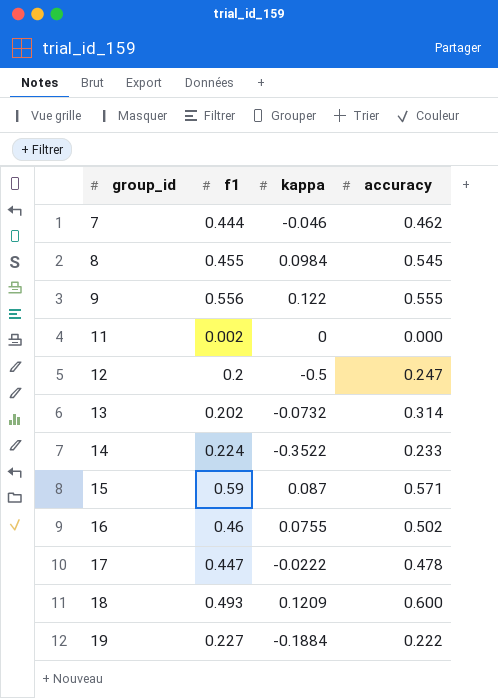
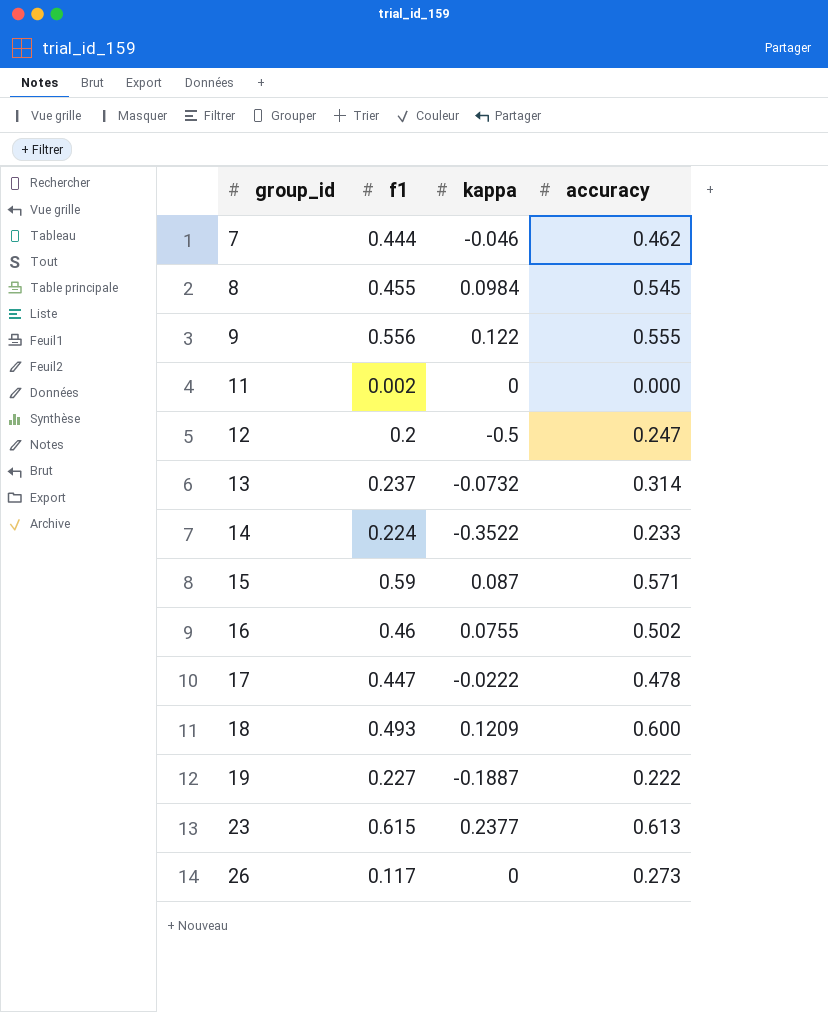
13 | f1: 0.202 -> 0.237
19 | kappa: -0.1884 -> -0.1887
row 23: none -> 0.615 | 0.2377 | 0.613
row 26: none -> 0.117 | 0 | 0.273

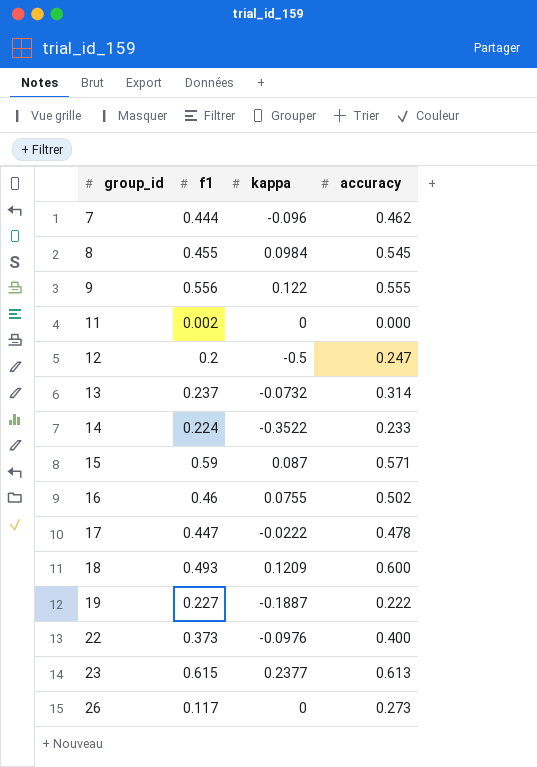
7 | kappa: -0.046 -> -0.096
row 22: none -> 0.373 | -0.0976 | 0.400

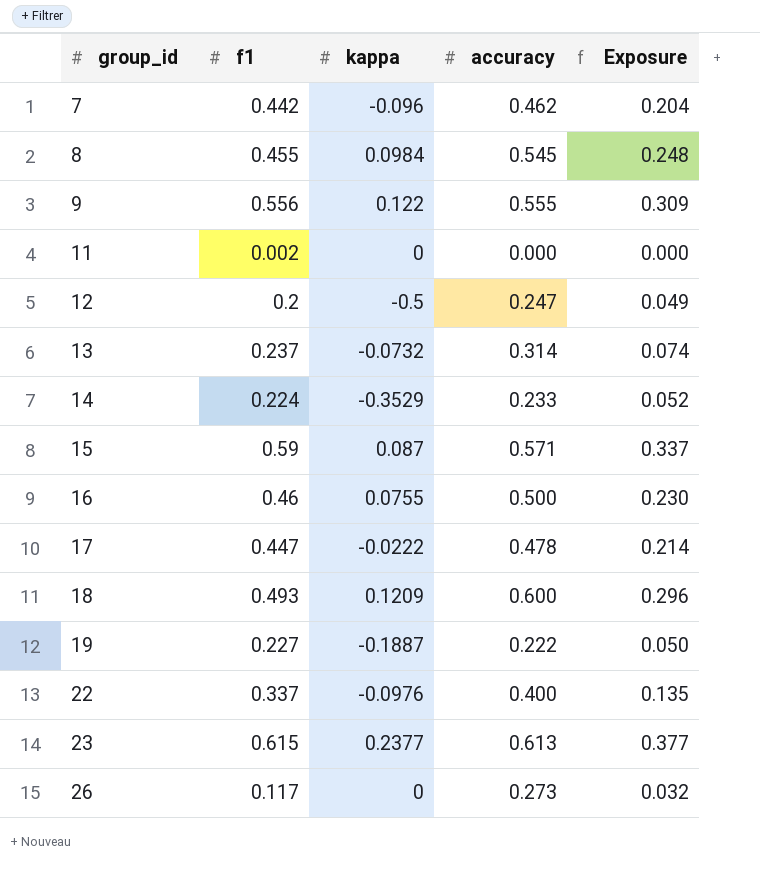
column Exposure | formula: none -> [f1] * [accuracy]
7 | f1: 0.444 -> 0.442
14 | kappa: -0.3522 -> -0.3529
16 | accuracy: 0.502 -> 0.500
22 | f1: 0.373 -> 0.337

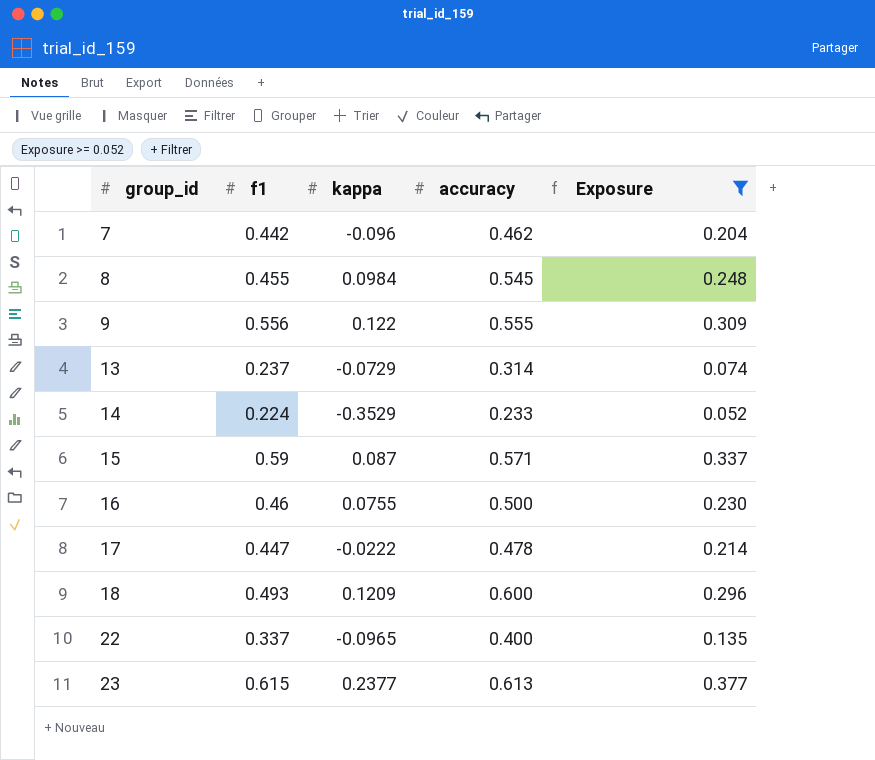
filter: none -> Exposure >= 0.052
13 | kappa: -0.0732 -> -0.0729
22 | kappa: -0.0976 -> -0.0965

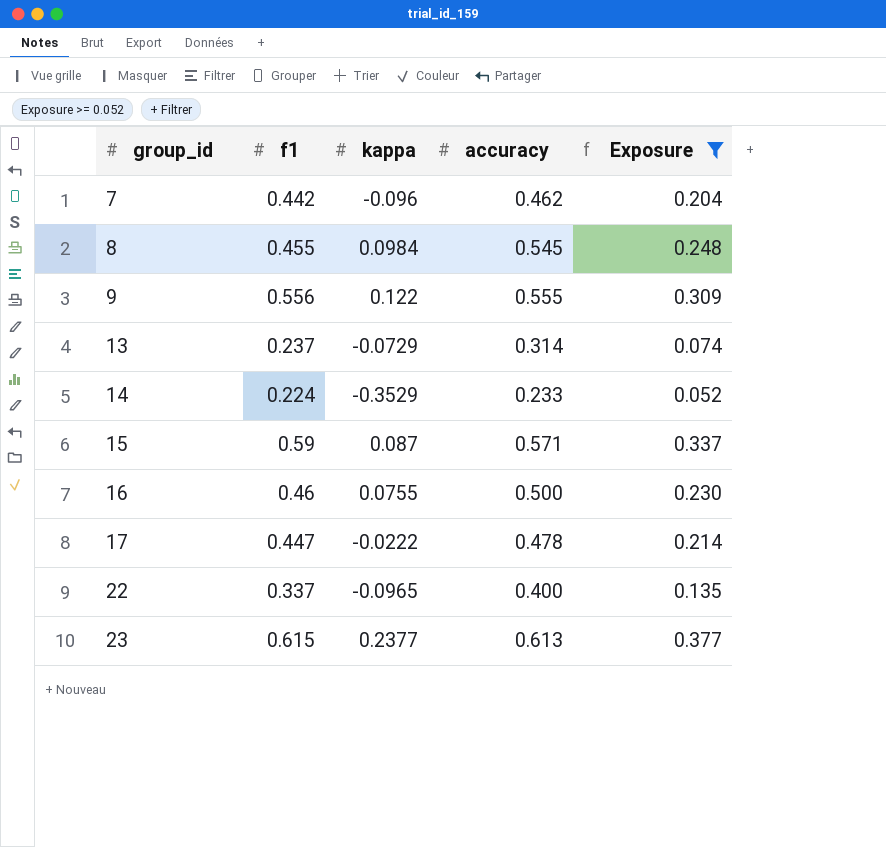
row 18: 0.493 | 0.1209 | 0.600 | 0.296 -> none

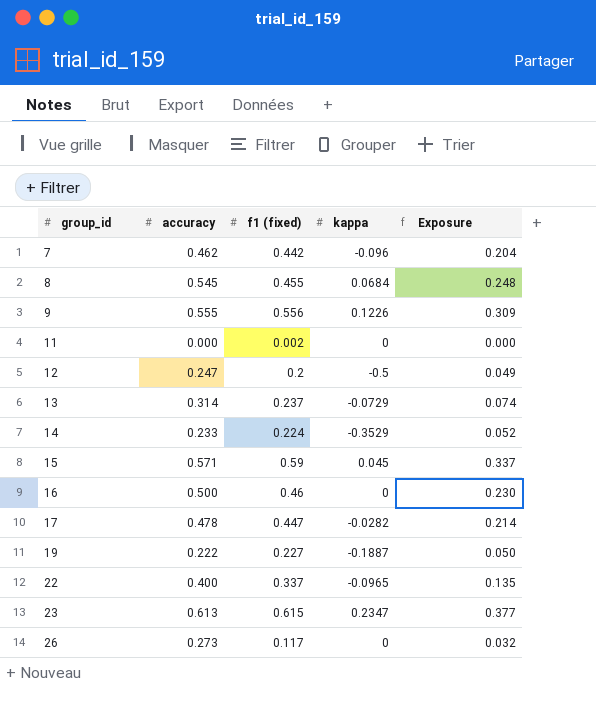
filter: Exposure >= 0.052 -> none
column accuracy | position: 4 -> 2
column name: f1 -> f1 (fixed)
8 | kappa: 0.0984 -> 0.0684
9 | kappa: 0.122 -> 0.1226
15 | kappa: 0.087 -> 0.045
16 | kappa: 0.0755 -> 0
17 | kappa: -0.0222 -> -0.0282
23 | kappa: 0.2377 -> 0.2347

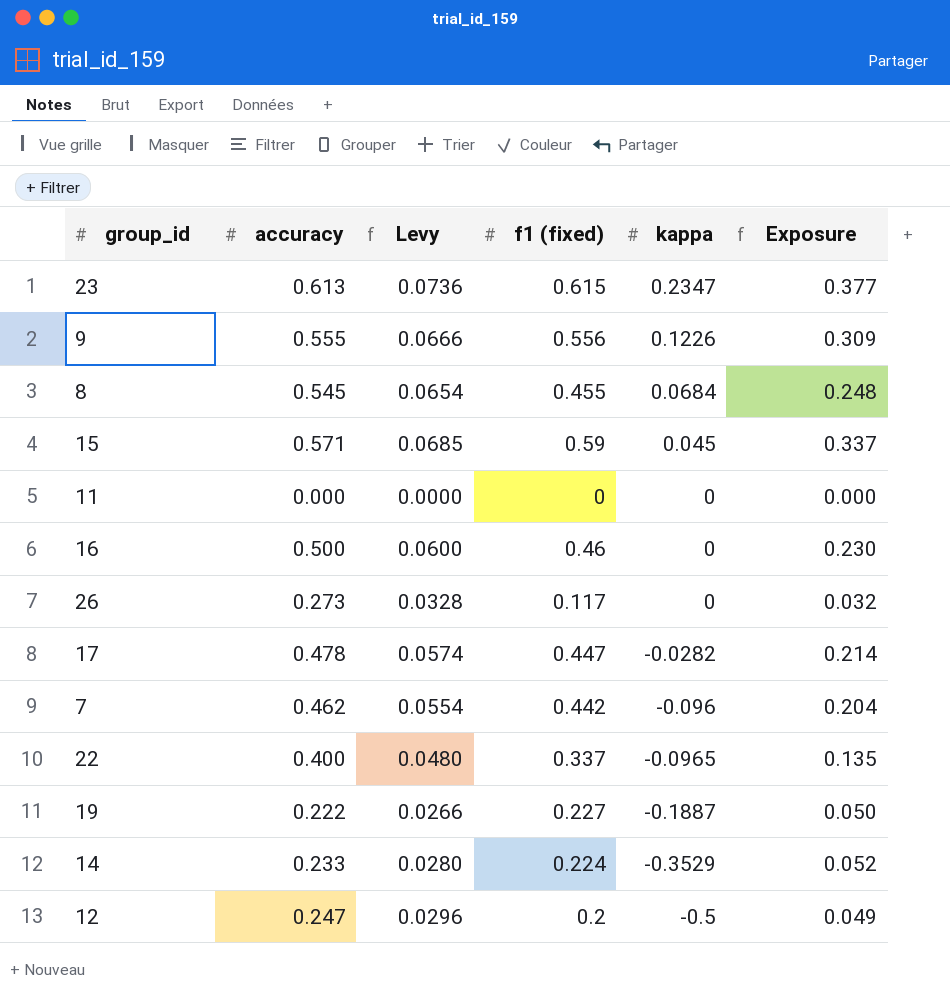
row order: group_id ascending -> kappa descending
column Levy | formula: none -> [accuracy] * 0.12
row 13: 0.314 | 0.237 | -0.0729 | 0.074 -> none
11 | f1 (fixed): 0.002 -> 0

